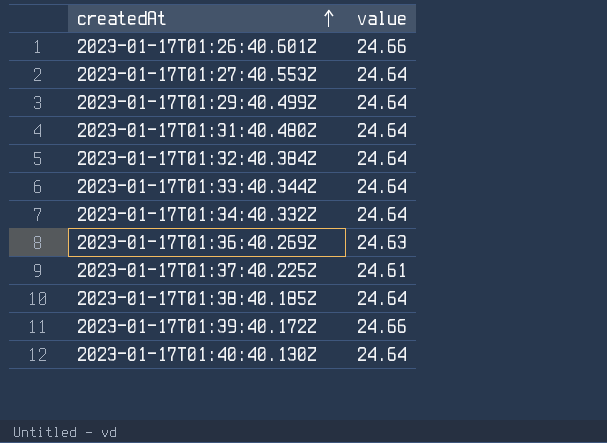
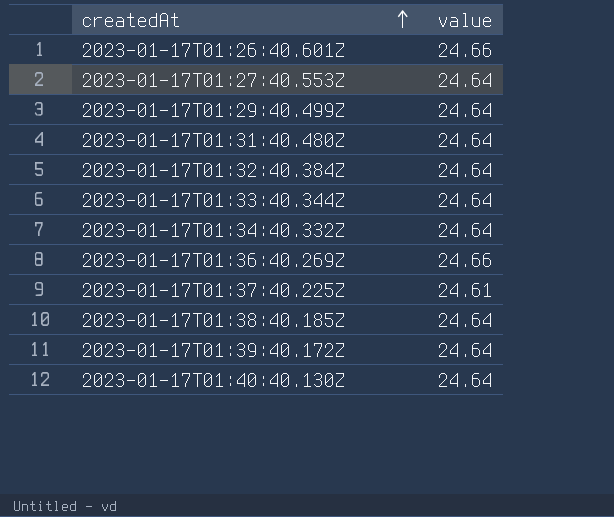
2023-01-17T01:36:40.269Z | value: 24.63 -> 24.66
2023-01-17T01:39:40.172Z | value: 24.66 -> 24.64

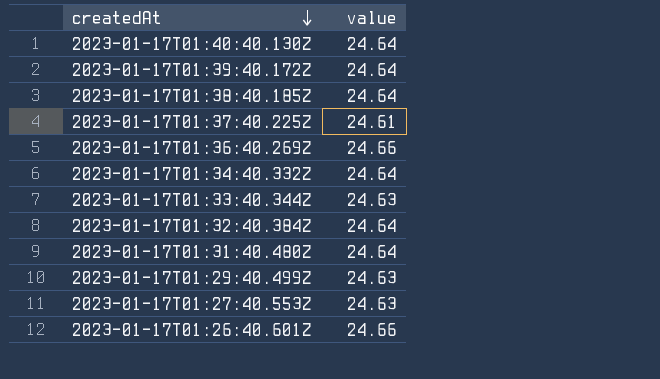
row order: createdAt ascending -> createdAt descending
2023-01-17T01:33:40.344Z | value: 24.64 -> 24.63
2023-01-17T01:29:40.499Z | value: 24.64 -> 24.63
2023-01-17T01:27:40.553Z | value: 24.64 -> 24.63

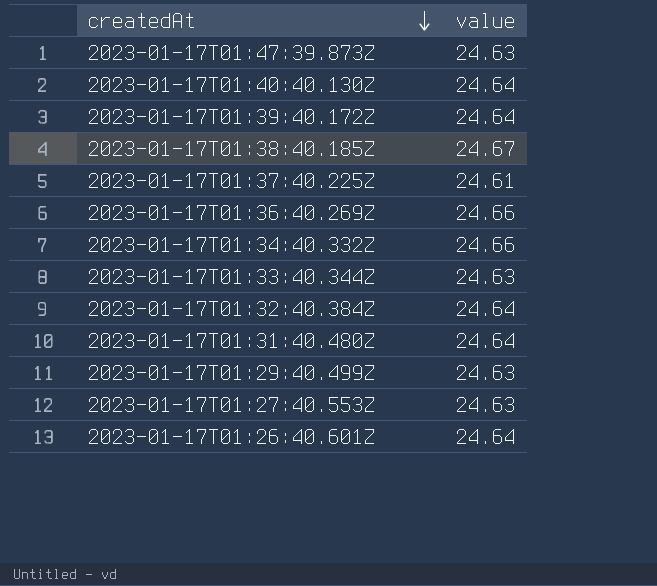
row 2023-01-17T01:47:39.873Z: none -> 24.63
2023-01-17T01:38:40.185Z | value: 24.64 -> 24.67
2023-01-17T01:34:40.332Z | value: 24.64 -> 24.66
2023-01-17T01:26:40.601Z | value: 24.66 -> 24.64

